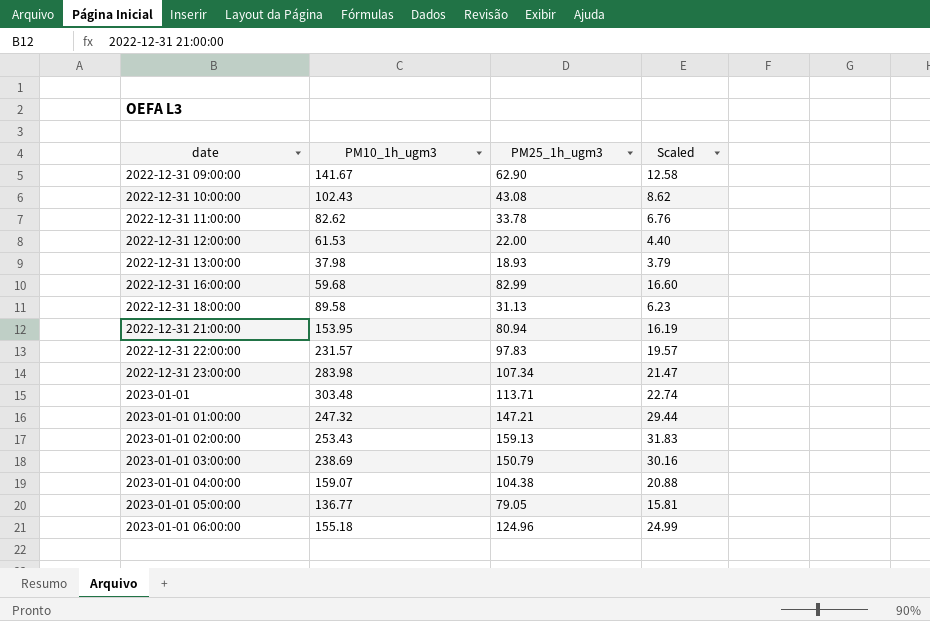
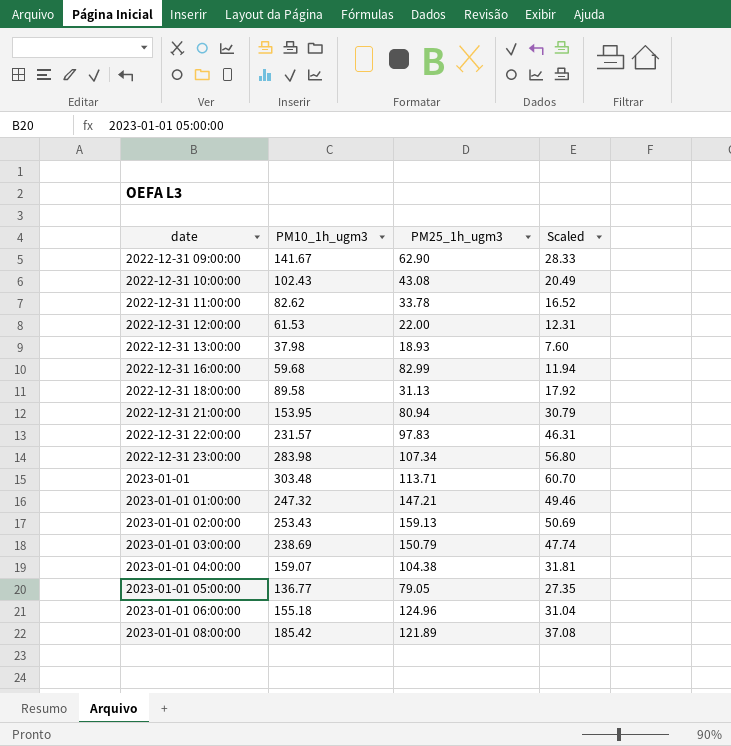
column Scaled | formula: [PM25_1h_ugm3] * 0.2 -> [PM10_1h_ugm3] * 0.2
row 2023-01-01 08:00:00: none -> 185.42 | 121.89 | 37.08

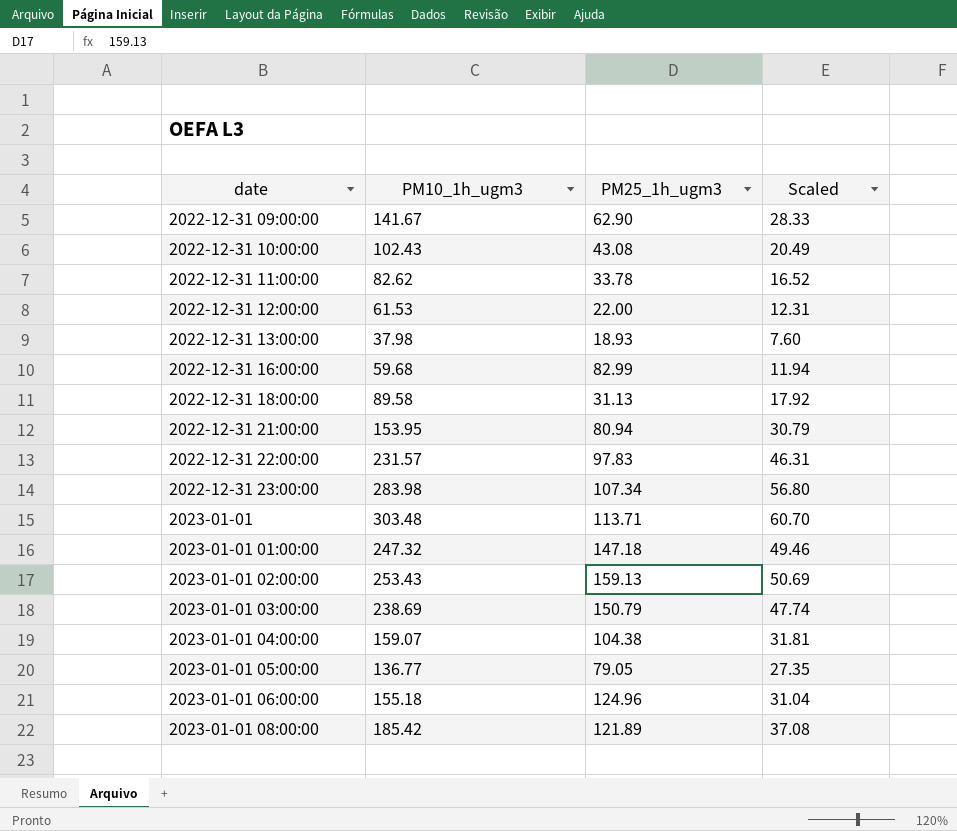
2023-01-01 01:00:00 | PM25_1h_ugm3: 147.21 -> 147.18

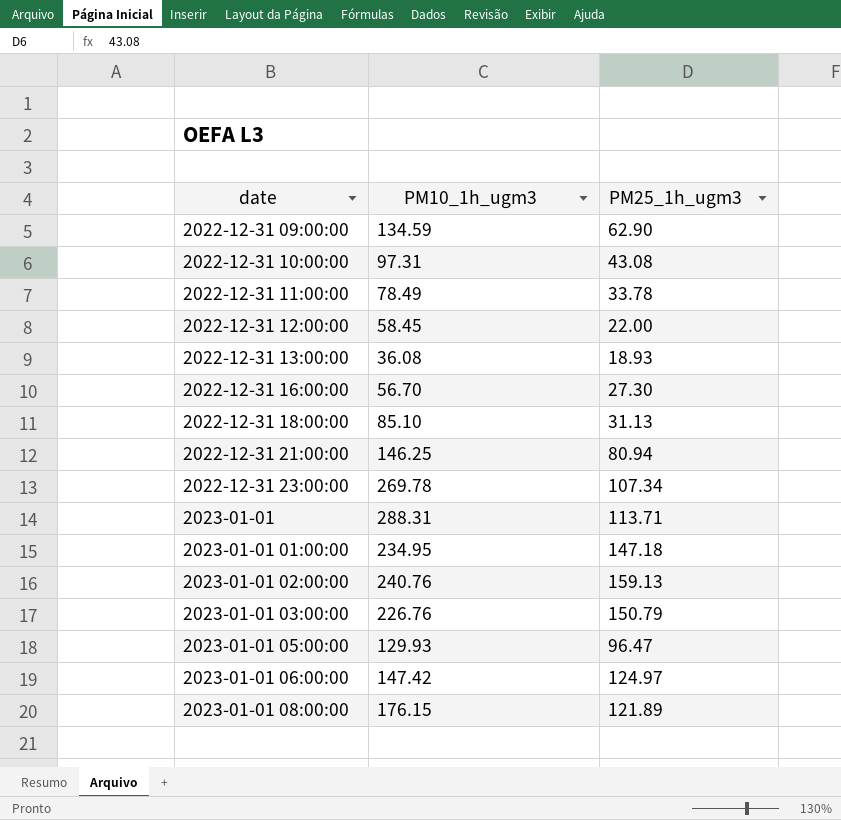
column Scaled | formula: [PM10_1h_ugm3] * 0.2 -> none
row 2022-12-31 22:00:00: 231.57 | 97.83 | 46.31 -> none
row 2023-01-01 04:00:00: 159.07 | 104.38 | 31.81 -> none
2022-12-31 09:00:00 | PM10_1h_ugm3: 141.67 -> 134.59
2022-12-31 10:00:00 | PM10_1h_ugm3: 102.43 -> 97.31
2022-12-31 11:00:00 | PM10_1h_ugm3: 82.62 -> 78.49
2022-12-31 12:00:00 | PM10_1h_ugm3: 61.53 -> 58.45
2022-12-31 13:00:00 | PM10_1h_ugm3: 37.98 -> 36.08
2022-12-31 16:00:00 | PM10_1h_ugm3: 59.68 -> 56.70
2022-12-31 16:00:00 | PM25_1h_ugm3: 82.99 -> 27.30
2022-12-31 18:00:00 | PM10_1h_ugm3: 89.58 -> 85.10
2022-12-31 21:00:00 | PM10_1h_ugm3: 153.95 -> 146.25
2022-12-31 23:00:00 | PM10_1h_ugm3: 283.98 -> 269.78
2023-01-01 | PM10_1h_ugm3: 303.48 -> 288.31
2023-01-01 01:00:00 | PM10_1h_ugm3: 247.32 -> 234.95
2023-01-01 02:00:00 | PM10_1h_ugm3: 253.43 -> 240.76
2023-01-01 03:00:00 | PM10_1h_ugm3: 238.69 -> 226.76
2023-01-01 05:00:00 | PM10_1h_ugm3: 136.77 -> 129.93
2023-01-01 05:00:00 | PM25_1h_ugm3: 79.05 -> 96.47
2023-01-01 06:00:00 | PM10_1h_ugm3: 155.18 -> 147.42
2023-01-01 06:00:00 | PM25_1h_ugm3: 124.96 -> 124.97
2023-01-01 08:00:00 | PM10_1h_ugm3: 185.42 -> 176.15

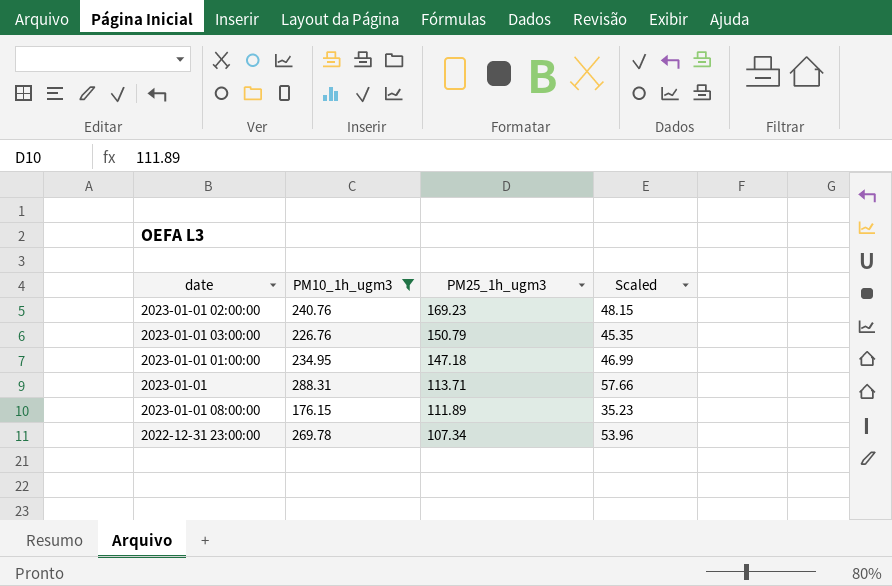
filter: none -> PM10_1h_ugm3 >= 176.15
row order: date ascending -> PM25_1h_ugm3 descending
column Scaled | formula: none -> [PM10_1h_ugm3] * 0.2
2023-01-01 02:00:00 | PM25_1h_ugm3: 159.13 -> 169.23
2023-01-01 08:00:00 | PM25_1h_ugm3: 121.89 -> 111.89

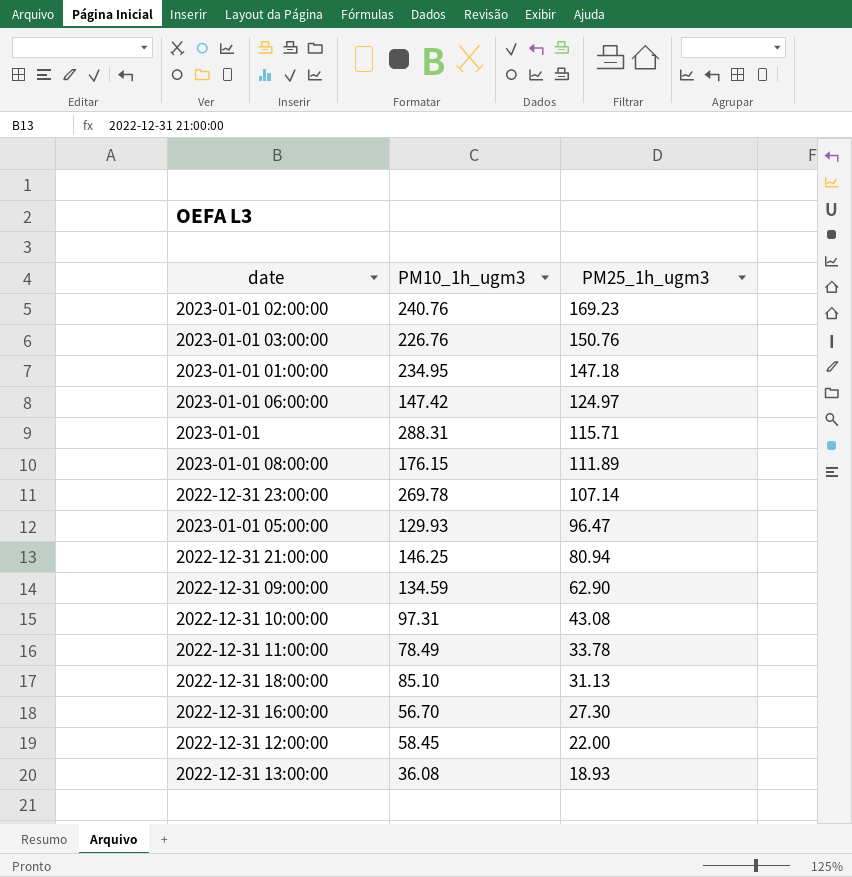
filter: PM10_1h_ugm3 >= 176.15 -> none
column Scaled | formula: [PM10_1h_ugm3] * 0.2 -> none
2023-01-01 03:00:00 | PM25_1h_ugm3: 150.79 -> 150.76
2023-01-01 | PM25_1h_ugm3: 113.71 -> 115.71
2022-12-31 23:00:00 | PM25_1h_ugm3: 107.34 -> 107.14

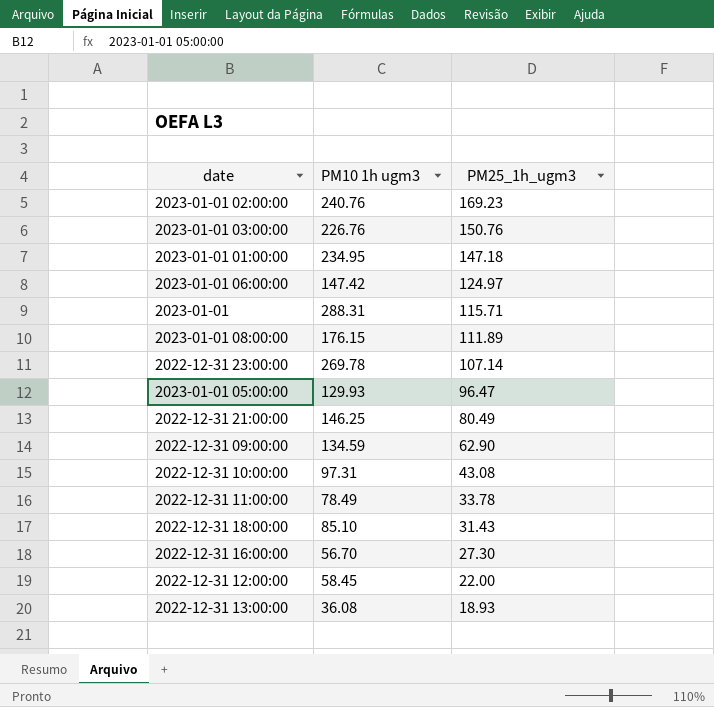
column name: PM10_1h_ugm3 -> PM10 1h ugm3
2022-12-31 21:00:00 | PM25_1h_ugm3: 80.94 -> 80.49
2022-12-31 18:00:00 | PM25_1h_ugm3: 31.13 -> 31.43

